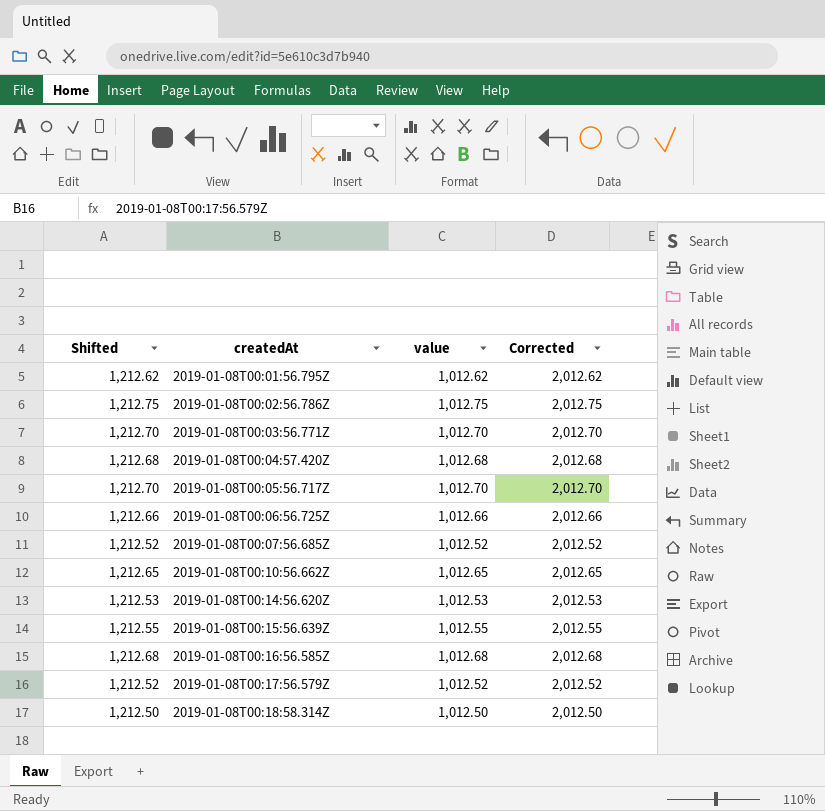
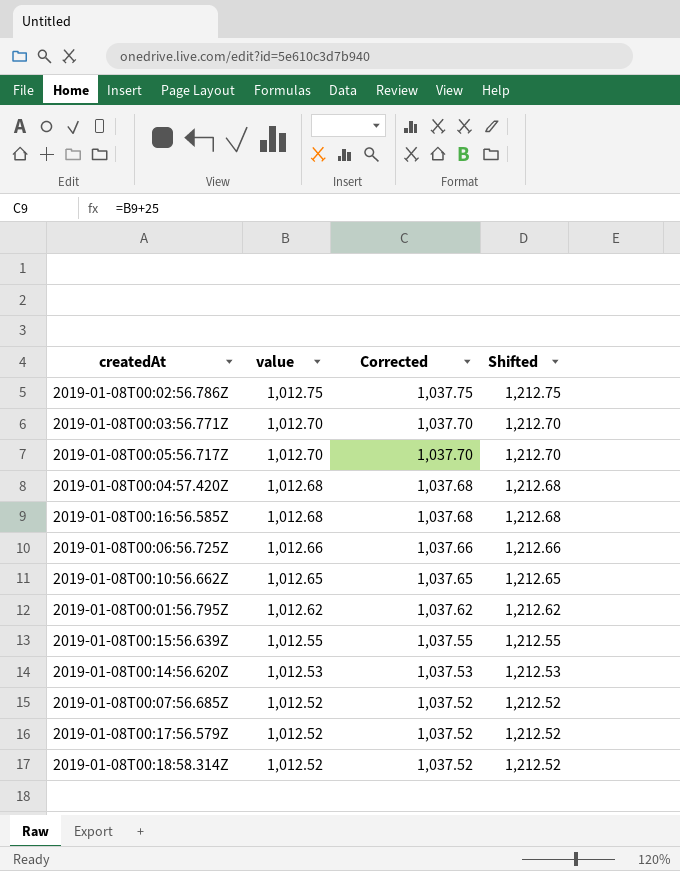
row order: createdAt ascending -> value descending
column Corrected | formula: [value] + 1000 -> [value] + 25
column Shifted | position: 1 -> 4
2019-01-08T00:18:58.314Z | value: 1,012.50 -> 1,012.52
2019-01-08T00:18:58.314Z | Shifted: 1,212.50 -> 1,212.52

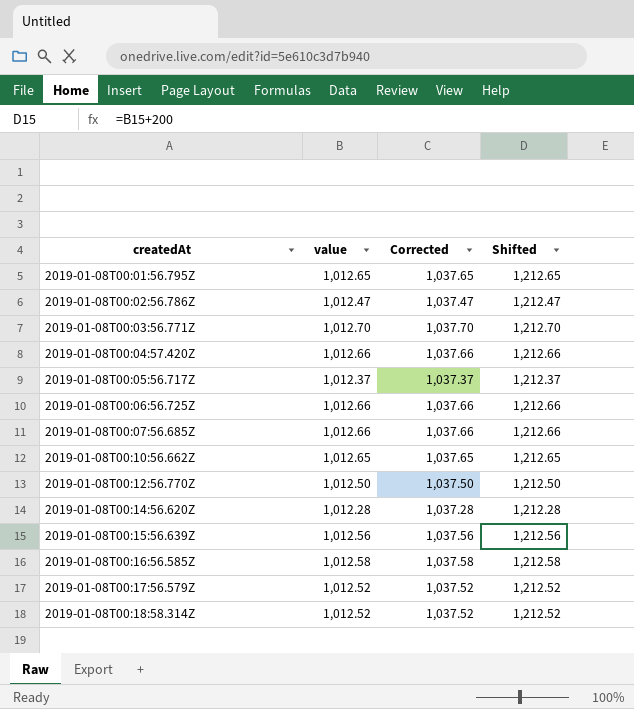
row order: value descending -> createdAt ascending
2019-01-08T00:01:56.795Z | value: 1,012.62 -> 1,012.65
2019-01-08T00:01:56.795Z | Corrected: 1,037.62 -> 1,037.65
2019-01-08T00:01:56.795Z | Shifted: 1,212.62 -> 1,212.65
2019-01-08T00:02:56.786Z | value: 1,012.75 -> 1,012.47
2019-01-08T00:02:56.786Z | Corrected: 1,037.75 -> 1,037.47
2019-01-08T00:02:56.786Z | Shifted: 1,212.75 -> 1,212.47
2019-01-08T00:04:57.420Z | value: 1,012.68 -> 1,012.66
2019-01-08T00:04:57.420Z | Corrected: 1,037.68 -> 1,037.66
2019-01-08T00:04:57.420Z | Shifted: 1,212.68 -> 1,212.66
2019-01-08T00:05:56.717Z | value: 1,012.70 -> 1,012.37
2019-01-08T00:05:56.717Z | Corrected: 1,037.70 -> 1,037.37
2019-01-08T00:05:56.717Z | Shifted: 1,212.70 -> 1,212.37
2019-01-08T00:07:56.685Z | value: 1,012.52 -> 1,012.66
2019-01-08T00:07:56.685Z | Corrected: 1,037.52 -> 1,037.66
2019-01-08T00:07:56.685Z | Shifted: 1,212.52 -> 1,212.66
row 2019-01-08T00:12:56.770Z: none -> 1,012.50 | 1,037.50 | 1,212.50
2019-01-08T00:14:56.620Z | value: 1,012.53 -> 1,012.28
2019-01-08T00:14:56.620Z | Corrected: 1,037.53 -> 1,037.28
2019-01-08T00:14:56.620Z | Shifted: 1,212.53 -> 1,212.28
2019-01-08T00:15:56.639Z | value: 1,012.55 -> 1,012.56
2019-01-08T00:15:56.639Z | Corrected: 1,037.55 -> 1,037.56
2019-01-08T00:15:56.639Z | Shifted: 1,212.55 -> 1,212.56
2019-01-08T00:16:56.585Z | value: 1,012.68 -> 1,012.58
2019-01-08T00:16:56.585Z | Corrected: 1,037.68 -> 1,037.58
2019-01-08T00:16:56.585Z | Shifted: 1,212.68 -> 1,212.58

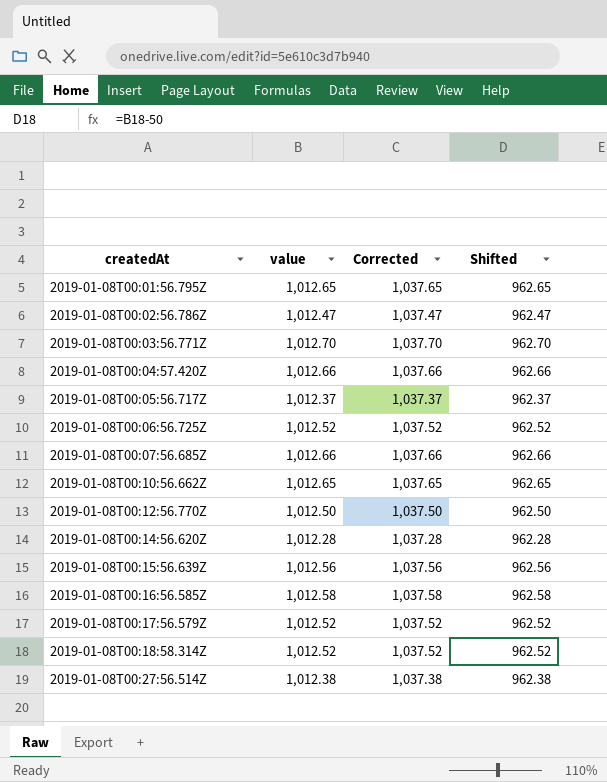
column Shifted | formula: [value] + 200 -> [value] - 50
2019-01-08T00:06:56.725Z | value: 1,012.66 -> 1,012.52
2019-01-08T00:06:56.725Z | Corrected: 1,037.66 -> 1,037.52
row 2019-01-08T00:27:56.514Z: none -> 1,012.38 | 1,037.38 | 962.38

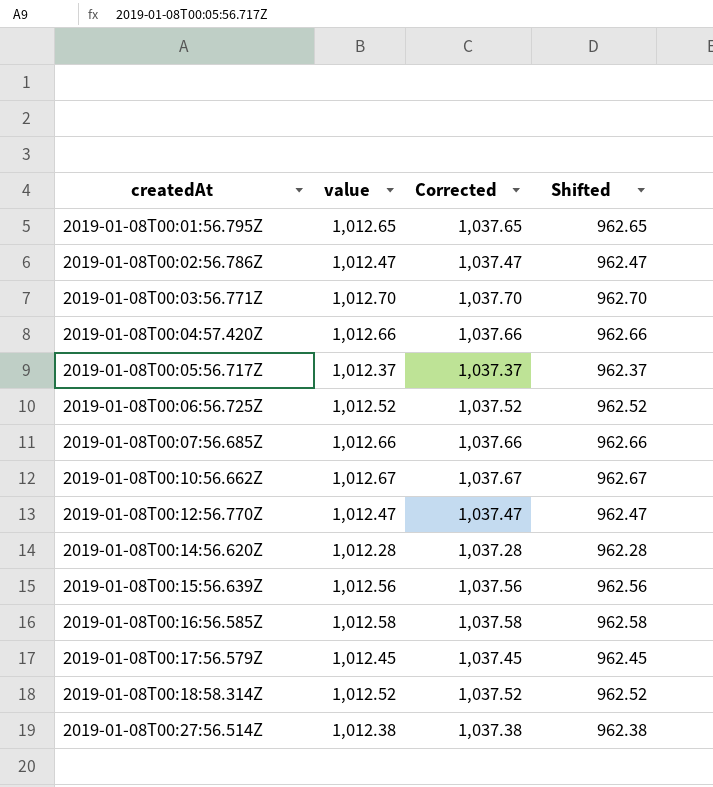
2019-01-08T00:10:56.662Z | value: 1,012.65 -> 1,012.67
2019-01-08T00:10:56.662Z | Corrected: 1,037.65 -> 1,037.67
2019-01-08T00:10:56.662Z | Shifted: 962.65 -> 962.67
2019-01-08T00:12:56.770Z | value: 1,012.50 -> 1,012.47
2019-01-08T00:12:56.770Z | Corrected: 1,037.50 -> 1,037.47
2019-01-08T00:12:56.770Z | Shifted: 962.50 -> 962.47
2019-01-08T00:17:56.579Z | value: 1,012.52 -> 1,012.45
2019-01-08T00:17:56.579Z | Corrected: 1,037.52 -> 1,037.45
2019-01-08T00:17:56.579Z | Shifted: 962.52 -> 962.45

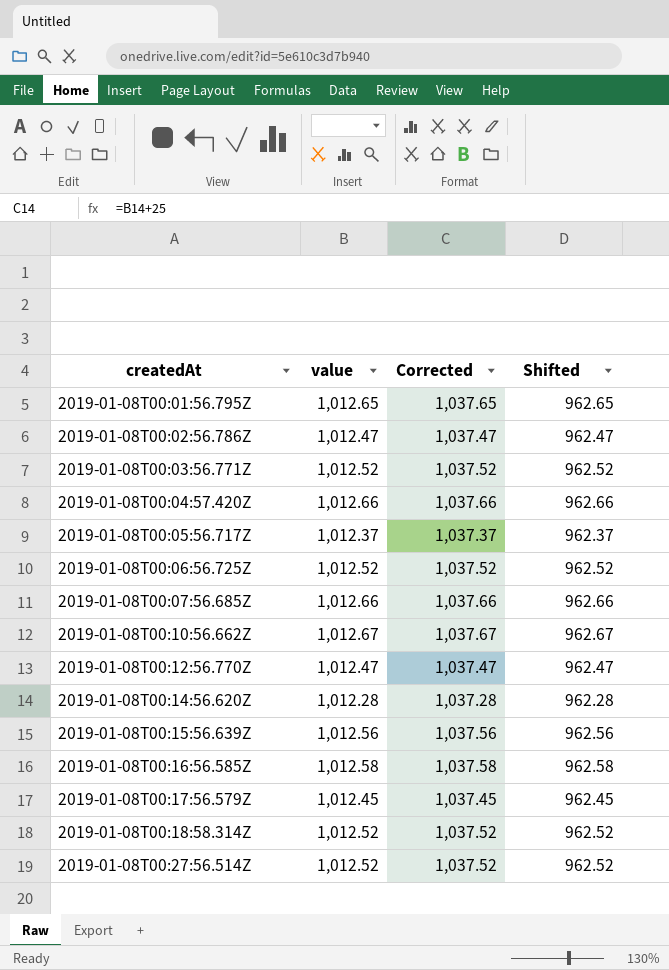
2019-01-08T00:03:56.771Z | value: 1,012.70 -> 1,012.52
2019-01-08T00:03:56.771Z | Corrected: 1,037.70 -> 1,037.52
2019-01-08T00:03:56.771Z | Shifted: 962.70 -> 962.52
2019-01-08T00:27:56.514Z | value: 1,012.38 -> 1,012.52
2019-01-08T00:27:56.514Z | Corrected: 1,037.38 -> 1,037.52
2019-01-08T00:27:56.514Z | Shifted: 962.38 -> 962.52

